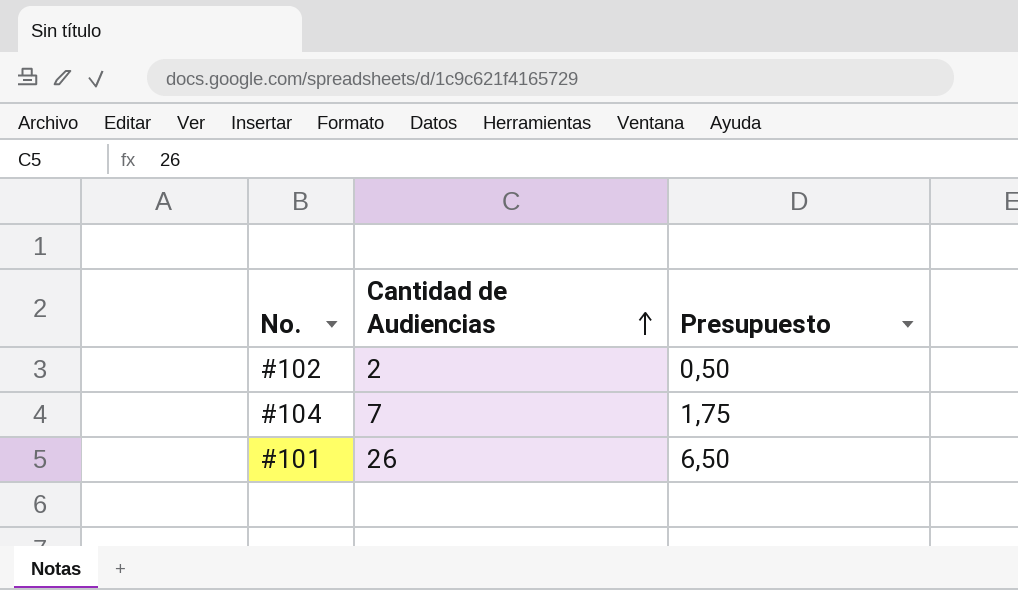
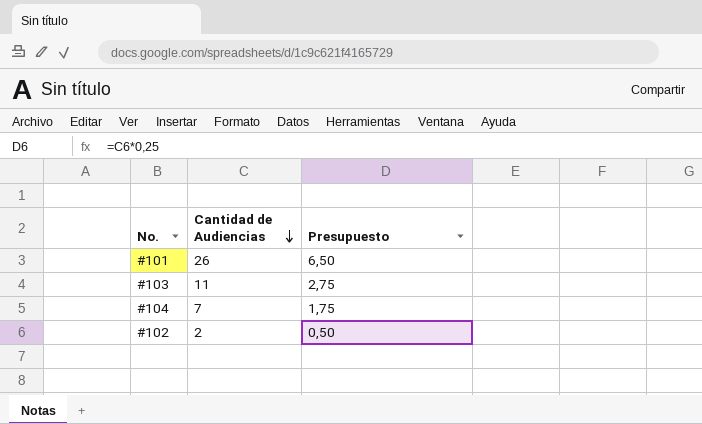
row order: Cantidad de Audiencias ascending -> Cantidad de Audiencias descending
row #103: none -> 11 | 2,75

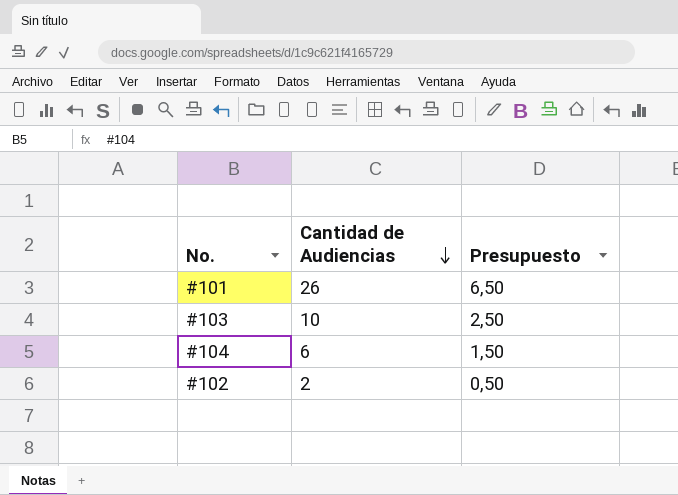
#103 | Cantidad de Audiencias: 11 -> 10
#103 | Presupuesto: 2,75 -> 2,50
#104 | Cantidad de Audiencias: 7 -> 6
#104 | Presupuesto: 1,75 -> 1,50

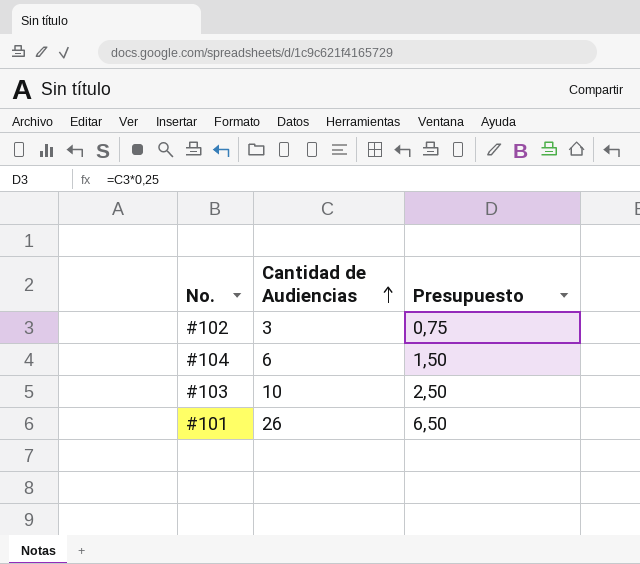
row order: Cantidad de Audiencias descending -> Cantidad de Audiencias ascending
#102 | Cantidad de Audiencias: 2 -> 3
#102 | Presupuesto: 0,50 -> 0,75

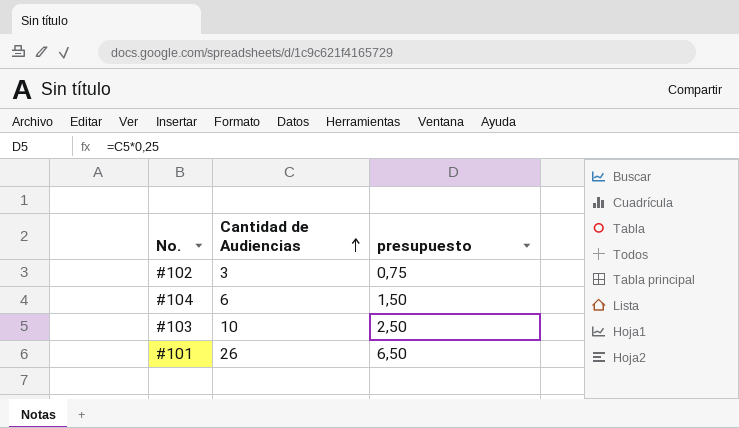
column name: Presupuesto -> presupuesto

